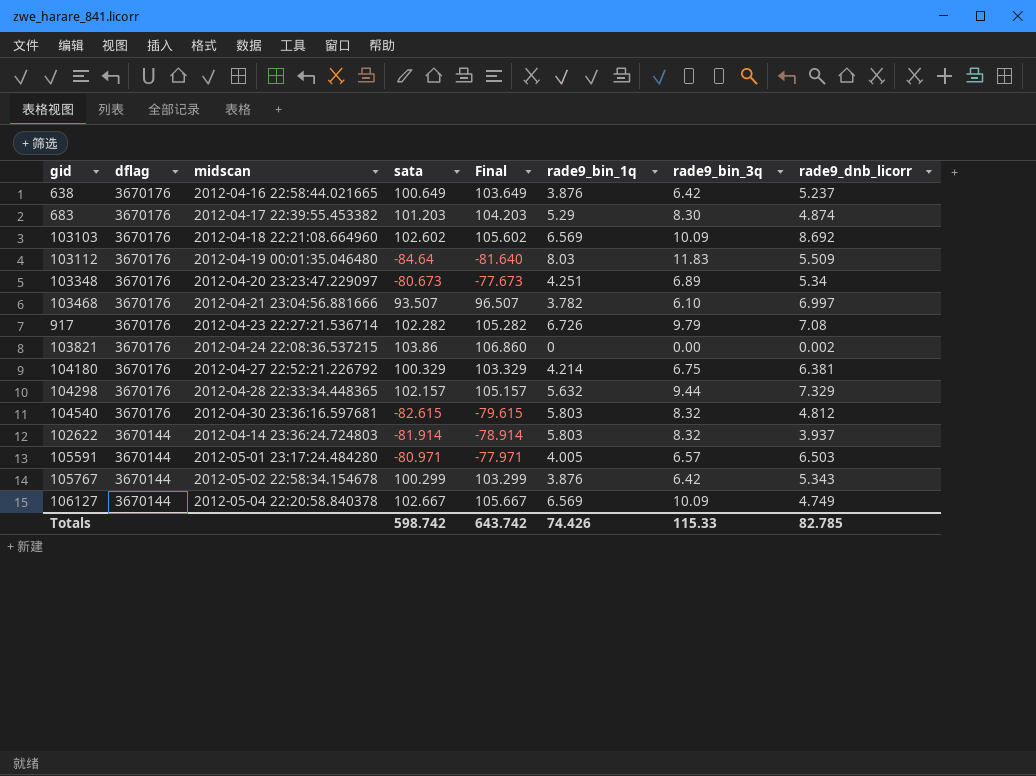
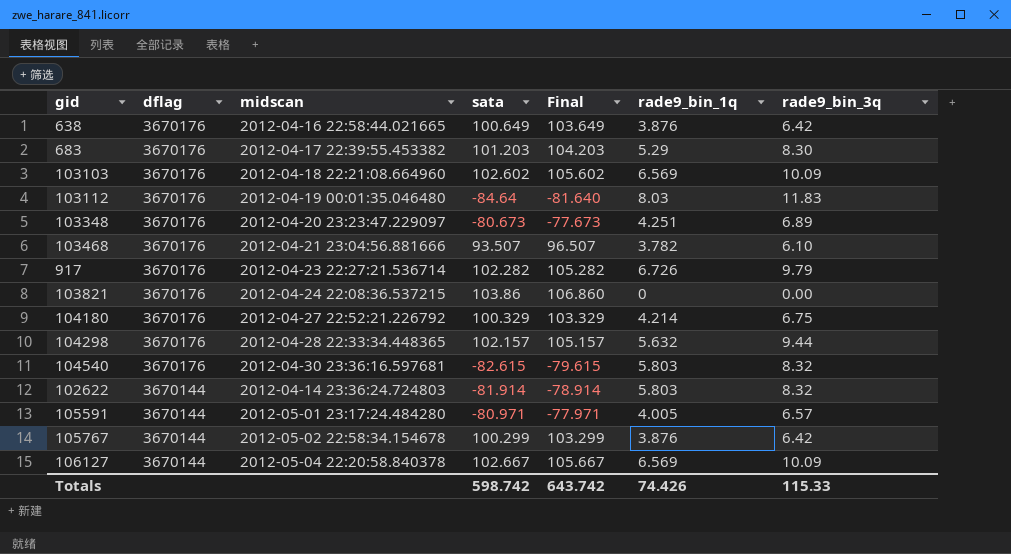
column rade9_dnb_licorr | position: 8 -> none

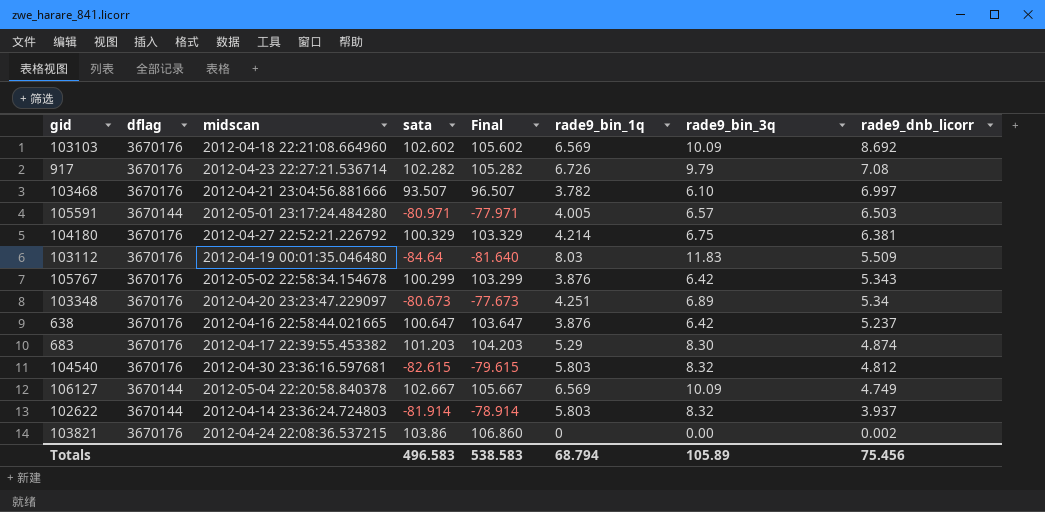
row order: dflag descending -> rade9_dnb_licorr descending
column rade9_dnb_licorr | position: none -> 8
row 104298: 3670176 | 2012-04-28 22:33:34.448365 | 102.157 | 105.157 | 5.632 | 9.44 -> none
105767 | dflag: 3670144 -> 3670176
638 | sata: 100.649 -> 100.647
638 | Final: 103.649 -> 103.647
Totals | sata: 598.742 -> 496.583
Totals | Final: 643.742 -> 538.583
Totals | rade9_bin_1q: 74.426 -> 68.794
Totals | rade9_bin_3q: 115.33 -> 105.89

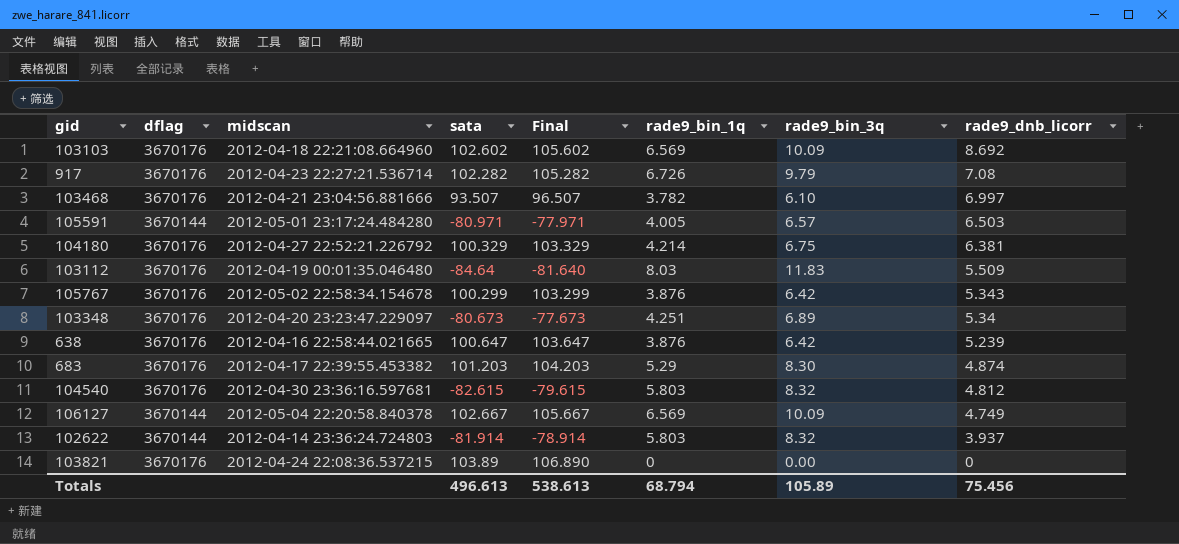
638 | rade9_dnb_licorr: 5.237 -> 5.239
103821 | sata: 103.86 -> 103.89
103821 | Final: 106.860 -> 106.890
103821 | rade9_dnb_licorr: 0.002 -> 0
Totals | sata: 496.583 -> 496.613
Totals | Final: 538.583 -> 538.613

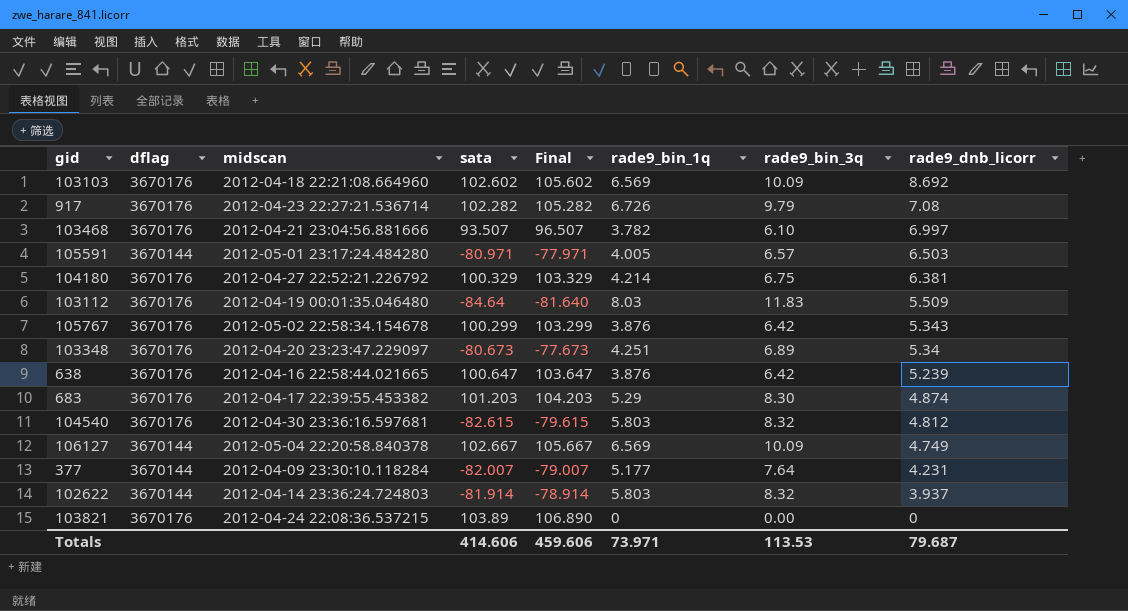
row 377: none -> 3670144 | 2012-04-09 23:30:10.118284 | -82.007 | -79.007 | 5.177 | 7.64 | 4.231
Totals | sata: 496.613 -> 414.606
Totals | Final: 538.613 -> 459.606
Totals | rade9_bin_1q: 68.794 -> 73.971
Totals | rade9_bin_3q: 105.89 -> 113.53
Totals | rade9_dnb_licorr: 75.456 -> 79.687

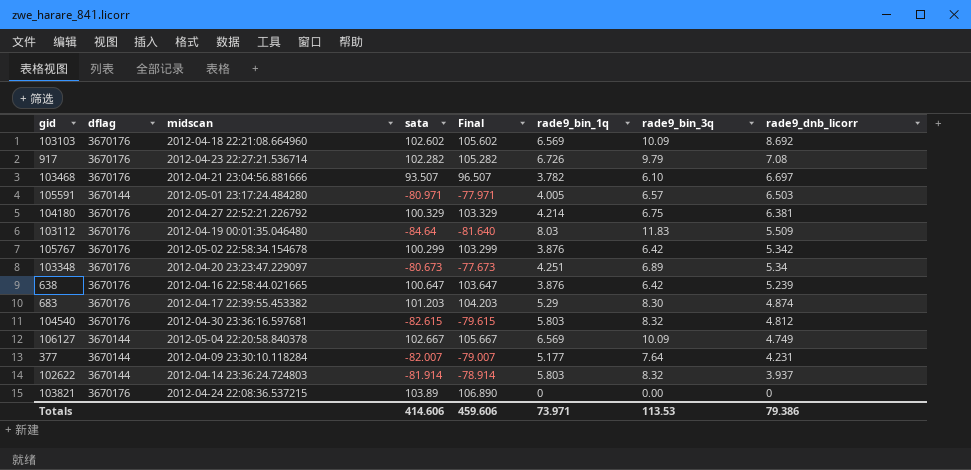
103468 | rade9_dnb_licorr: 6.997 -> 6.697
105767 | rade9_dnb_licorr: 5.343 -> 5.342
Totals | rade9_dnb_licorr: 79.687 -> 79.386

